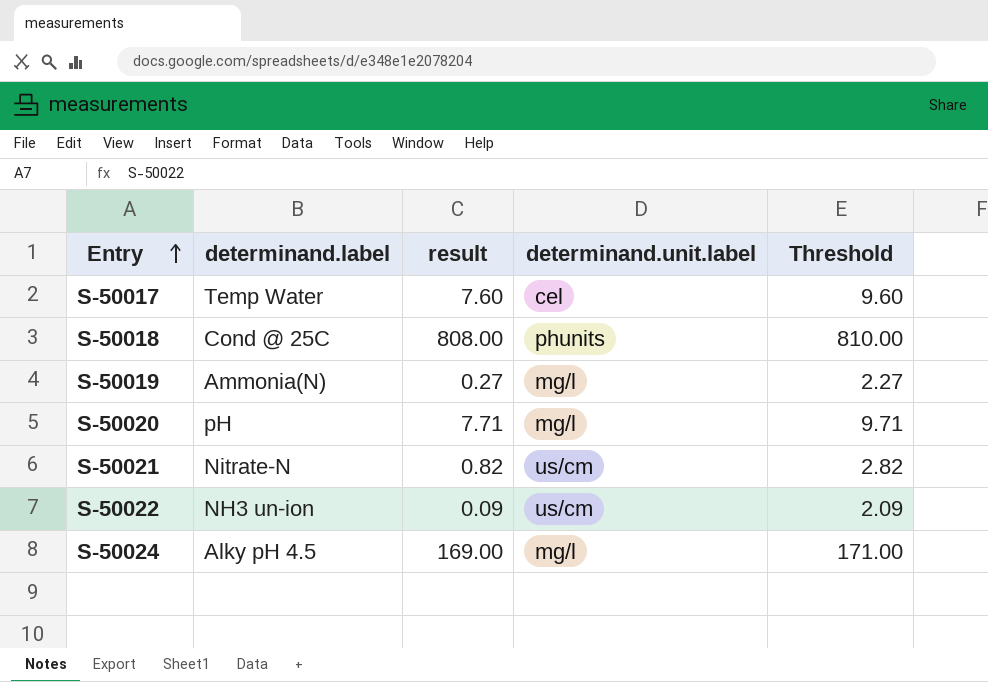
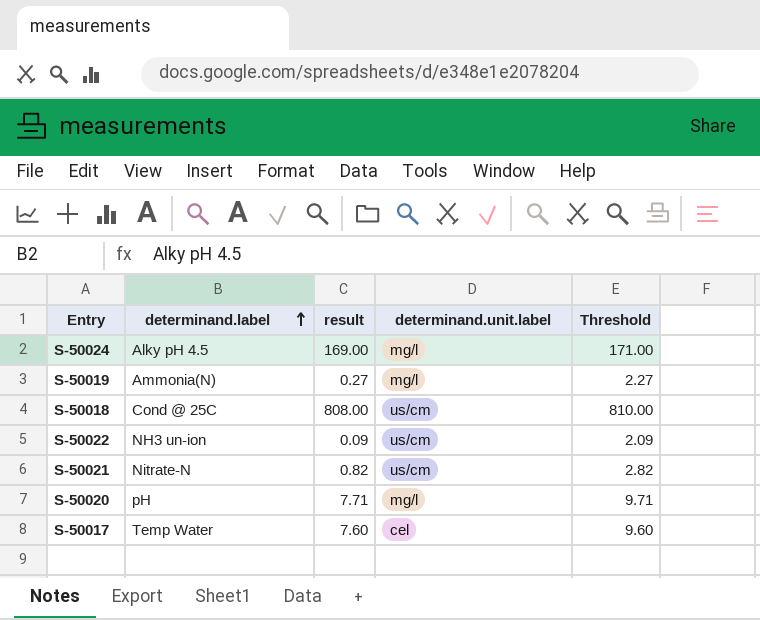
row order: Entry ascending -> determinand.label ascending
S-50018 | determinand.unit.label: phunits -> us/cm

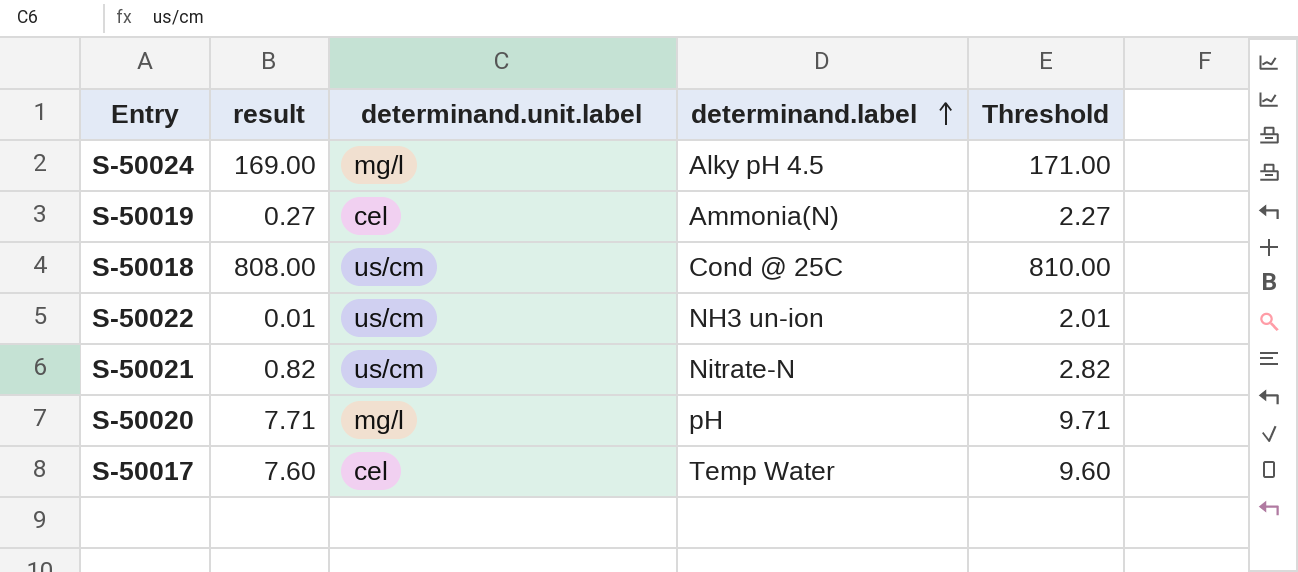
column determinand.label | position: 2 -> 4
S-50019 | determinand.unit.label: mg/l -> cel
S-50022 | result: 0.09 -> 0.01
S-50022 | Threshold: 2.09 -> 2.01

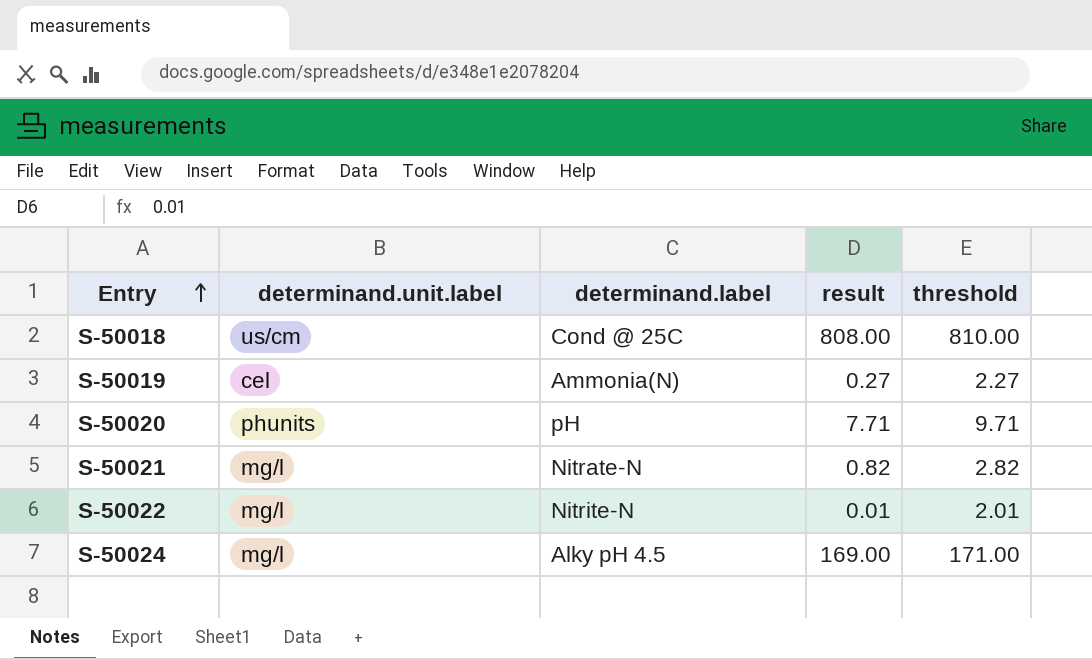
row order: determinand.label ascending -> Entry ascending
column result | position: 2 -> 4
column name: Threshold -> threshold
row S-50017: 7.60 | cel | Temp Water | 9.60 -> none
S-50020 | determinand.unit.label: mg/l -> phunits
S-50021 | determinand.unit.label: us/cm -> mg/l
S-50022 | determinand.unit.label: us/cm -> mg/l
S-50022 | determinand.label: NH3 un-ion -> Nitrite-N

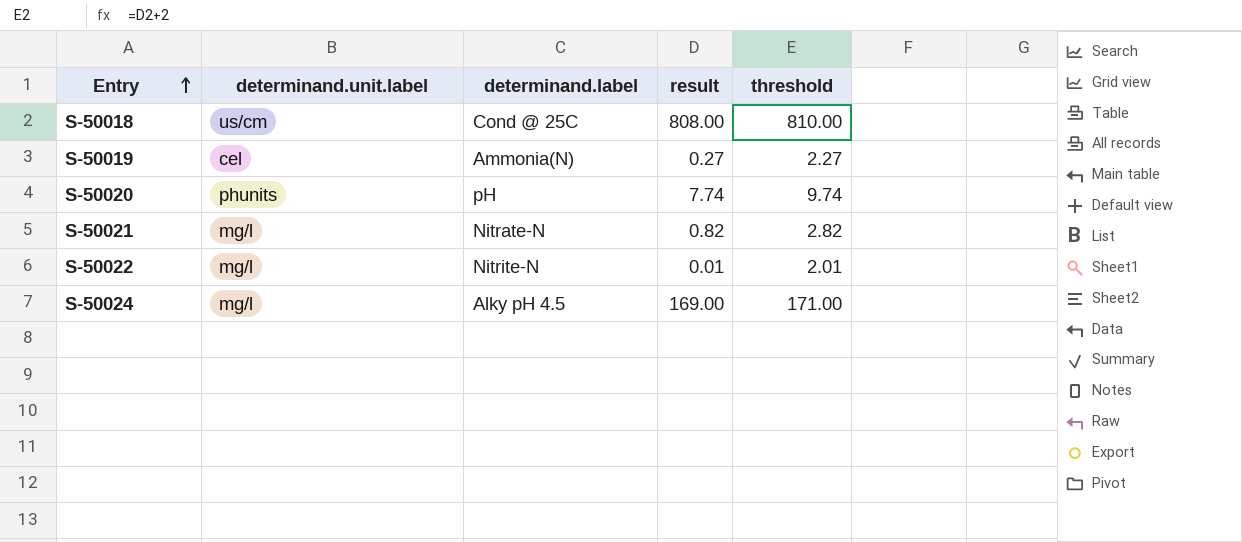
S-50020 | result: 7.71 -> 7.74
S-50020 | threshold: 9.71 -> 9.74

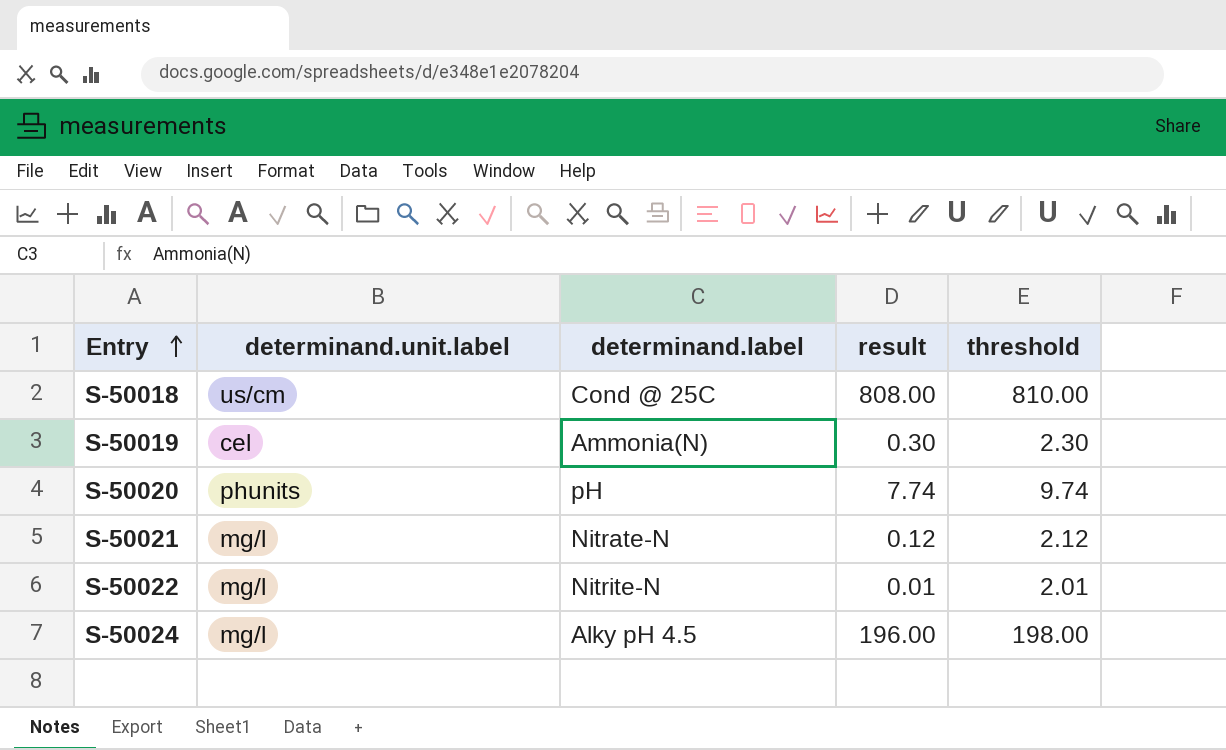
S-50019 | result: 0.27 -> 0.30
S-50019 | threshold: 2.27 -> 2.30
S-50021 | result: 0.82 -> 0.12
S-50021 | threshold: 2.82 -> 2.12
S-50024 | result: 169.00 -> 196.00
S-50024 | threshold: 171.00 -> 198.00

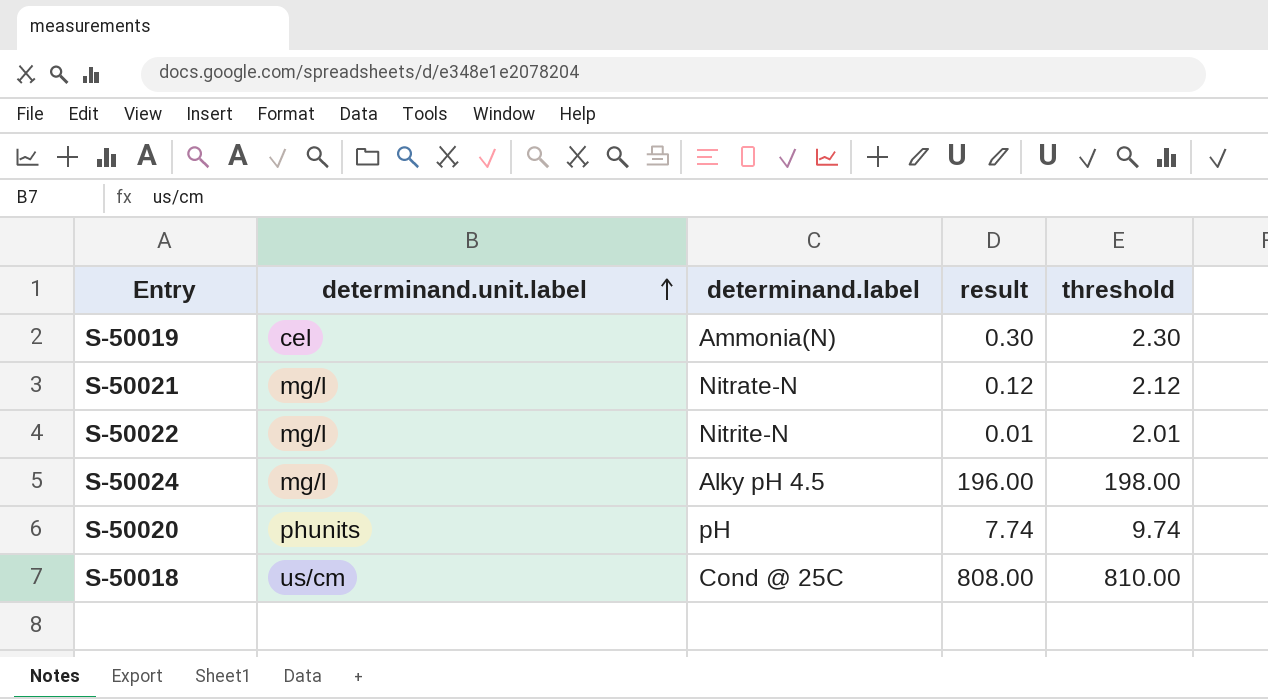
row order: Entry ascending -> determinand.unit.label ascending

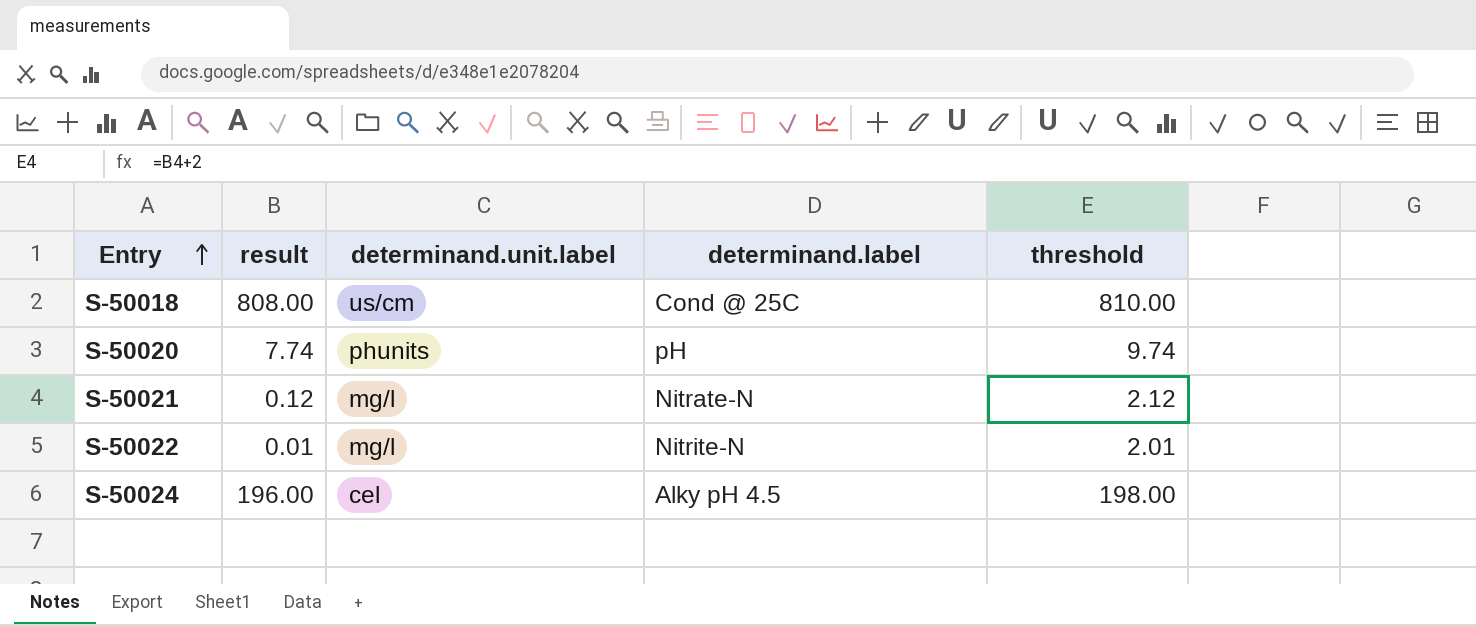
row order: determinand.unit.label ascending -> Entry ascending
column result | position: 4 -> 2
row S-50019: cel | Ammonia(N) | 0.30 | 2.30 -> none
S-50024 | determinand.unit.label: mg/l -> cel

